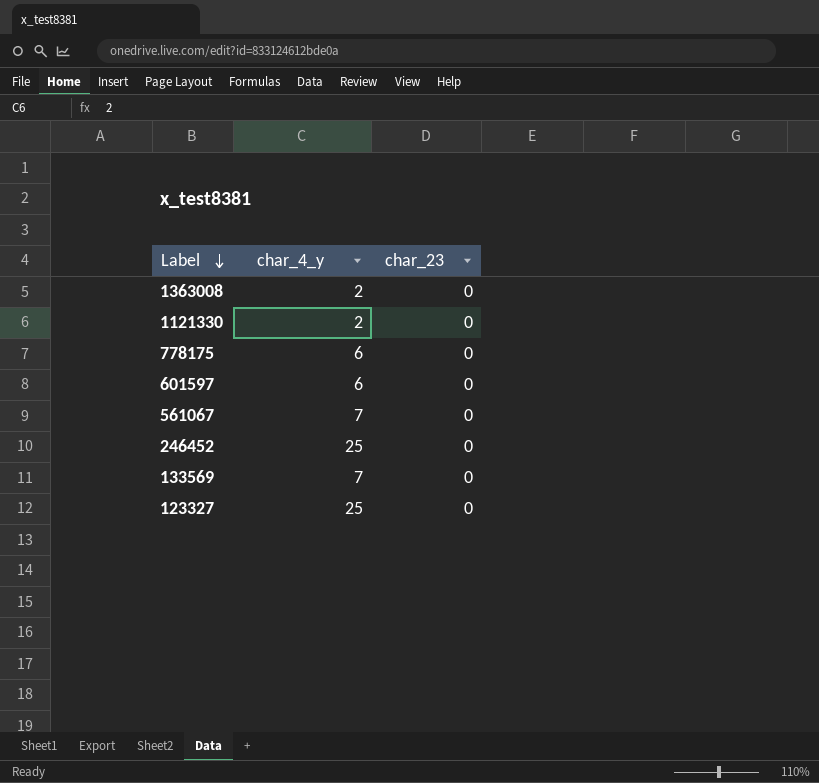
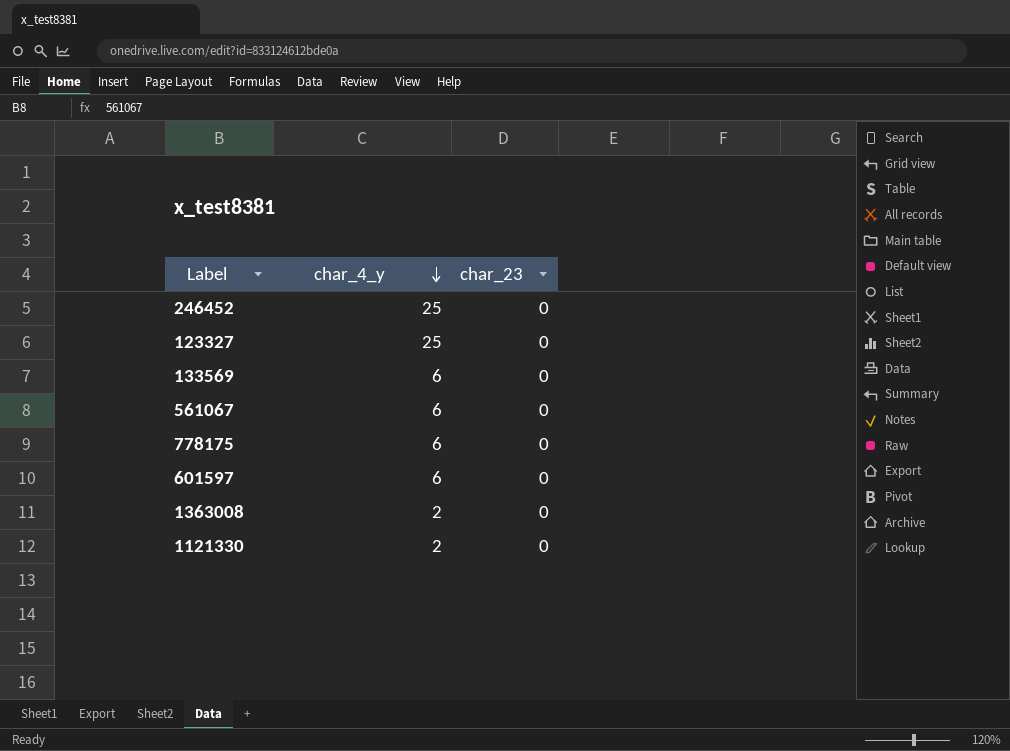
row order: Label descending -> char_4_y descending
133569 | char_4_y: 7 -> 6
561067 | char_4_y: 7 -> 6

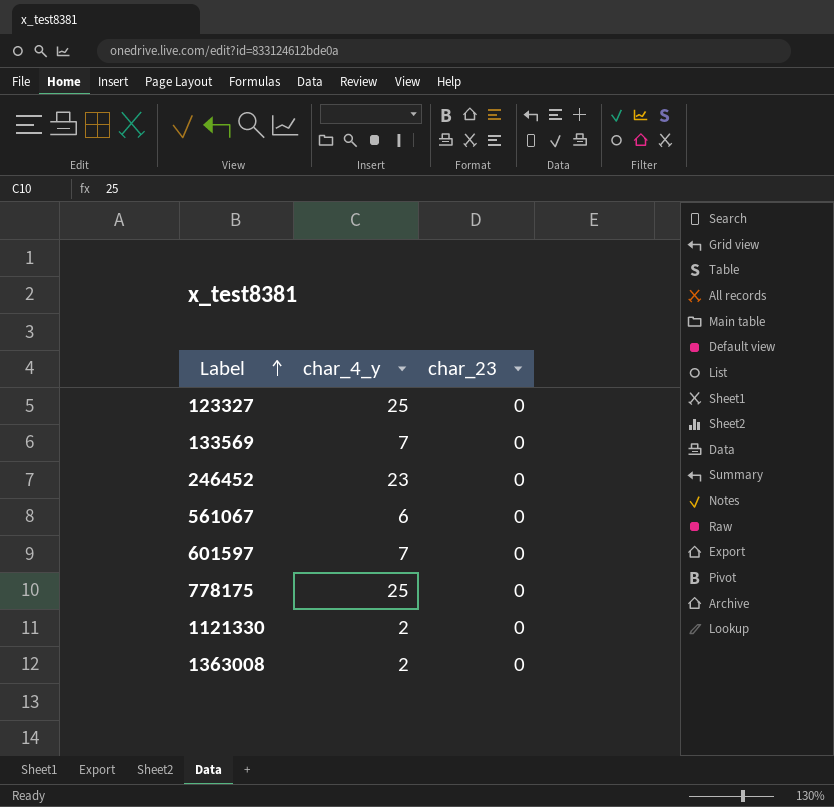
row order: char_4_y descending -> Label ascending
133569 | char_4_y: 6 -> 7
246452 | char_4_y: 25 -> 23
601597 | char_4_y: 6 -> 7
778175 | char_4_y: 6 -> 25

